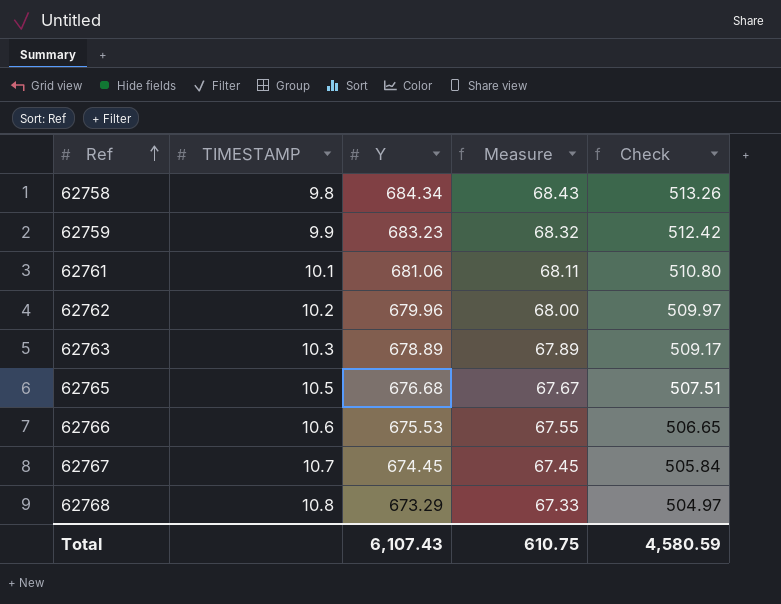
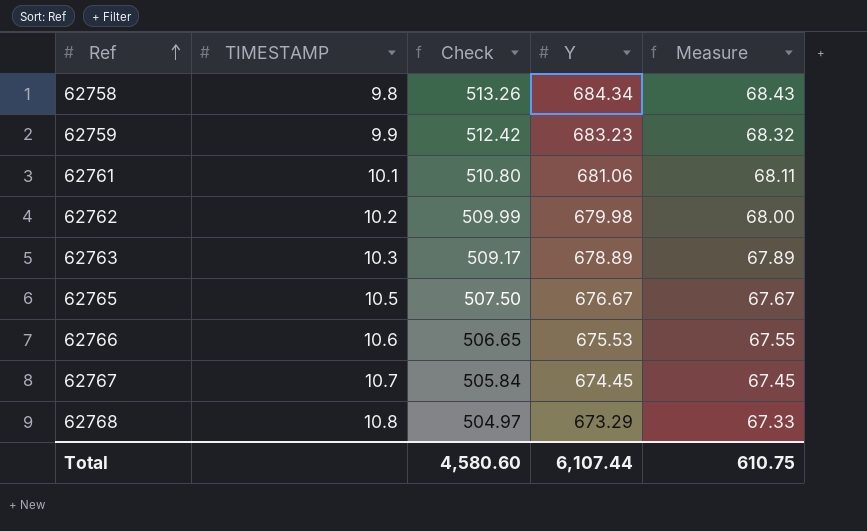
column Check | position: 5 -> 3
62762 | Check: 509.97 -> 509.99
62762 | Y: 679.96 -> 679.98
62765 | Check: 507.51 -> 507.50
62765 | Y: 676.68 -> 676.67
Total | Check: 4,580.59 -> 4,580.60
Total | Y: 6,107.43 -> 6,107.44

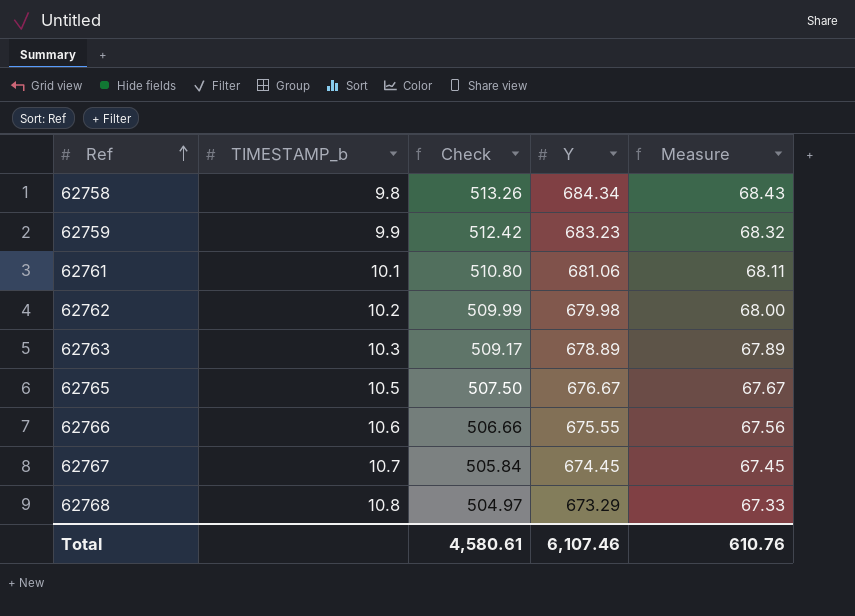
column name: TIMESTAMP -> TIMESTAMP_b
62766 | Check: 506.65 -> 506.66
62766 | Y: 675.53 -> 675.55
62766 | Measure: 67.55 -> 67.56
Total | Check: 4,580.60 -> 4,580.61
Total | Y: 6,107.44 -> 6,107.46
Total | Measure: 610.75 -> 610.76

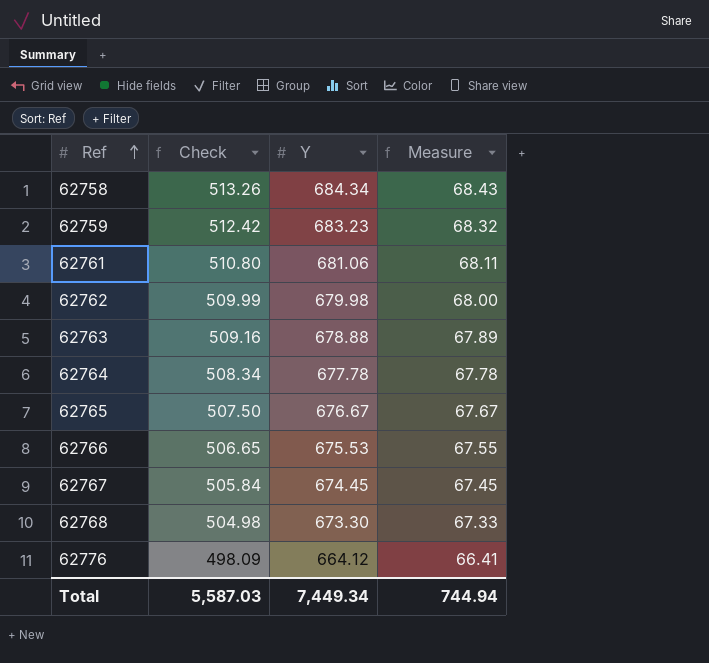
column TIMESTAMP_b | position: 2 -> none
62763 | Check: 509.17 -> 509.16
62763 | Y: 678.89 -> 678.88
row 62764: none -> 508.34 | 677.78 | 67.78
62766 | Check: 506.66 -> 506.65
62766 | Y: 675.55 -> 675.53
62766 | Measure: 67.56 -> 67.55
62768 | Check: 504.97 -> 504.98
62768 | Y: 673.29 -> 673.30
row 62776: none -> 498.09 | 664.12 | 66.41
Total | Check: 4,580.61 -> 5,587.03
Total | Y: 6,107.46 -> 7,449.34
Total | Measure: 610.76 -> 744.94

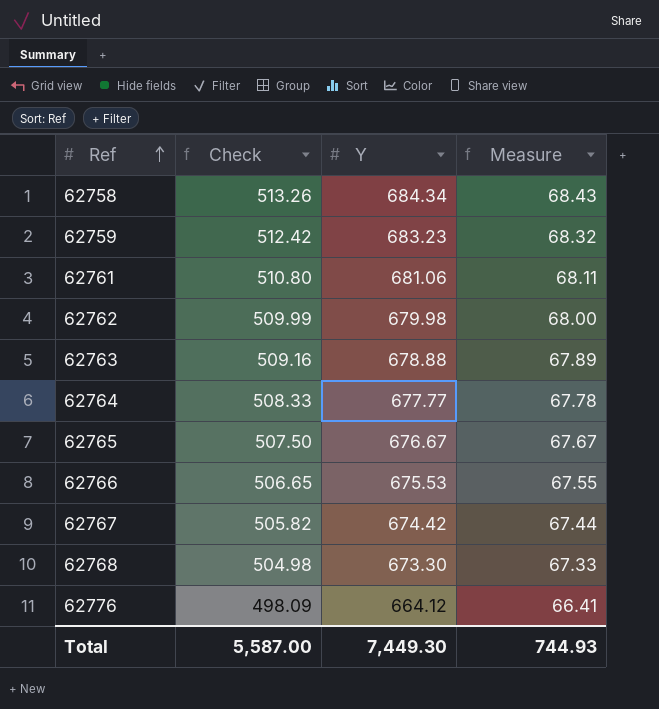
62764 | Check: 508.34 -> 508.33
62764 | Y: 677.78 -> 677.77
62767 | Check: 505.84 -> 505.82
62767 | Y: 674.45 -> 674.42
62767 | Measure: 67.45 -> 67.44
Total | Check: 5,587.03 -> 5,587.00
Total | Y: 7,449.34 -> 7,449.30
Total | Measure: 744.94 -> 744.93

